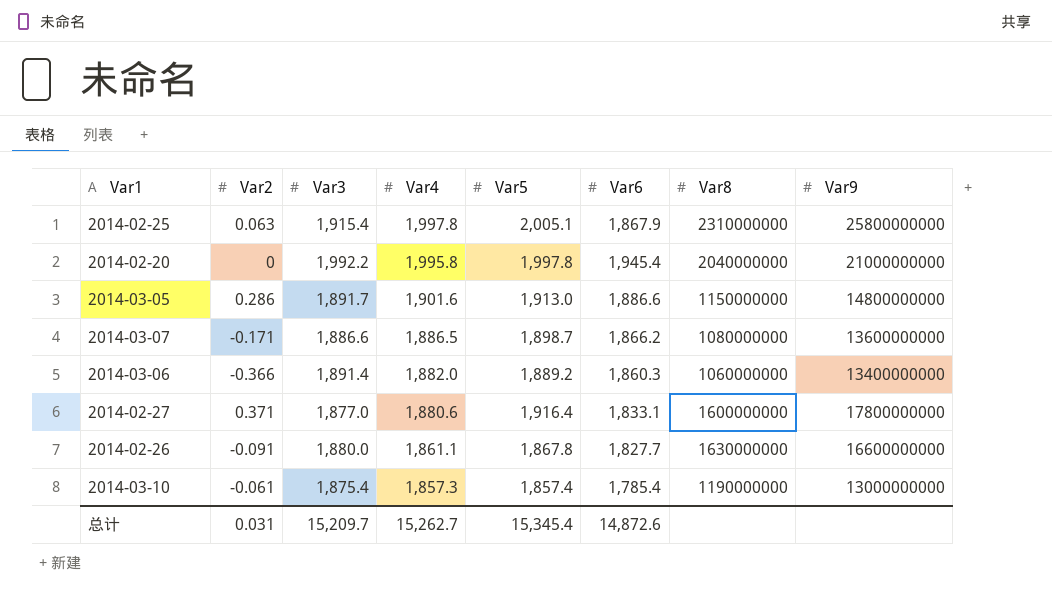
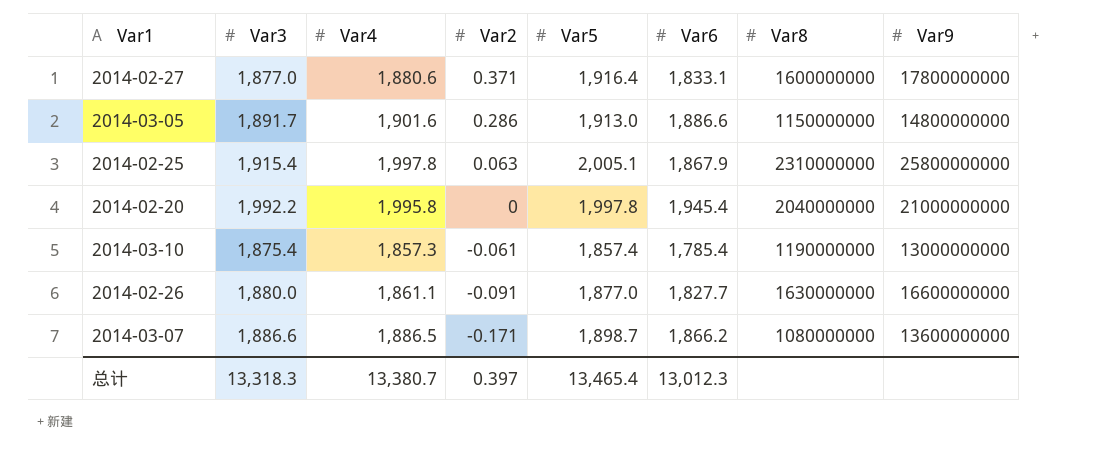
row order: Var4 descending -> Var2 descending
column Var2 | position: 2 -> 4
row 2014-03-06: -0.366 | 1,891.4 | 1,882.0 | 1,889.2 | 1,860.3 | 1060000000 | 13400000000 -> none
2014-02-26 | Var5: 1,867.8 -> 1,877.0
总计 | Var3: 15,209.7 -> 13,318.3
总计 | Var4: 15,262.7 -> 13,380.7
总计 | Var2: 0.031 -> 0.397
总计 | Var5: 15,345.4 -> 13,465.4
总计 | Var6: 14,872.6 -> 13,012.3

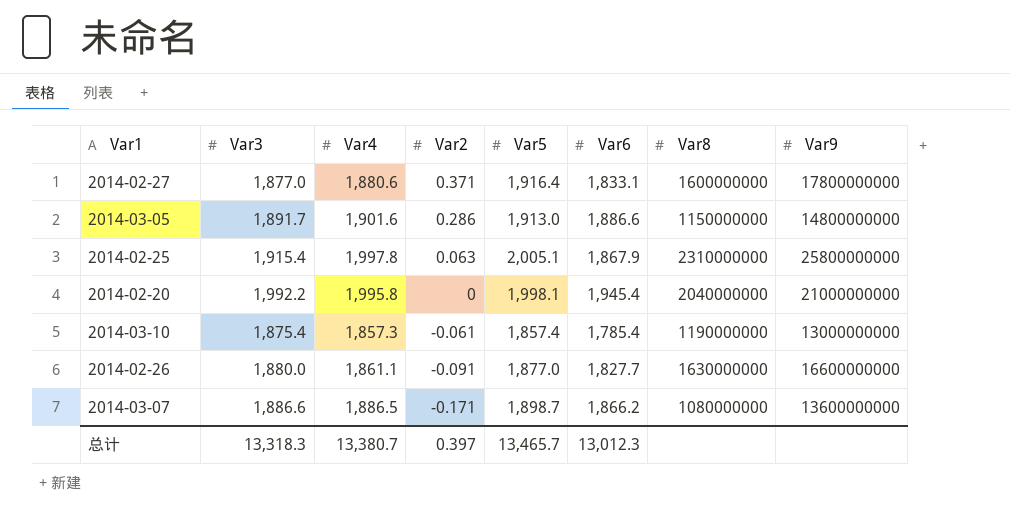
2014-02-20 | Var5: 1,997.8 -> 1,998.1
总计 | Var5: 13,465.4 -> 13,465.7

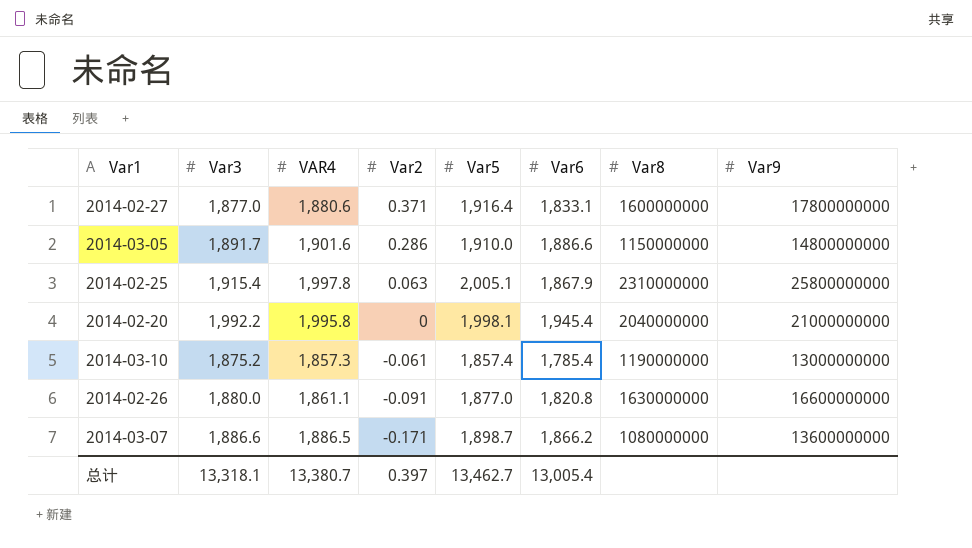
column name: Var4 -> VAR4
2014-03-05 | Var5: 1,913.0 -> 1,910.0
2014-03-10 | Var3: 1,875.4 -> 1,875.2
2014-02-26 | Var6: 1,827.7 -> 1,820.8
总计 | Var3: 13,318.3 -> 13,318.1
总计 | Var5: 13,465.7 -> 13,462.7
总计 | Var6: 13,012.3 -> 13,005.4

